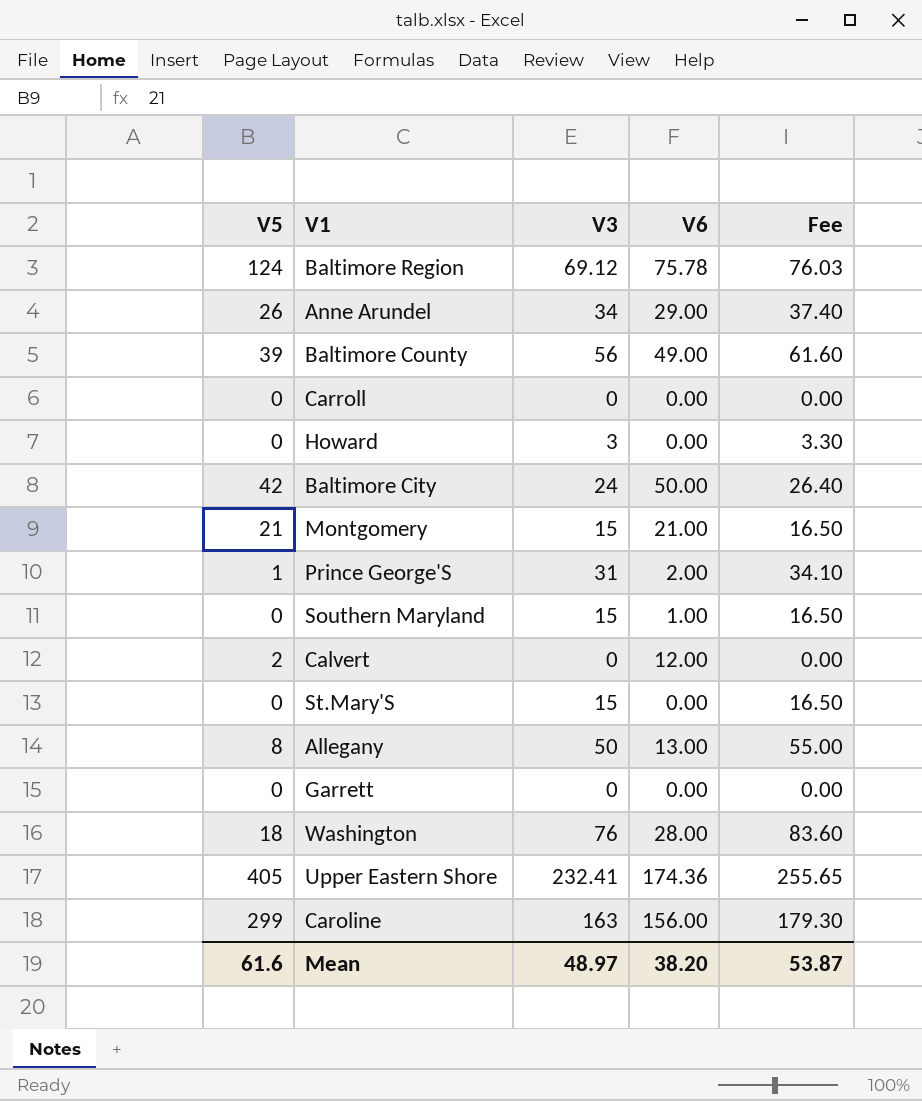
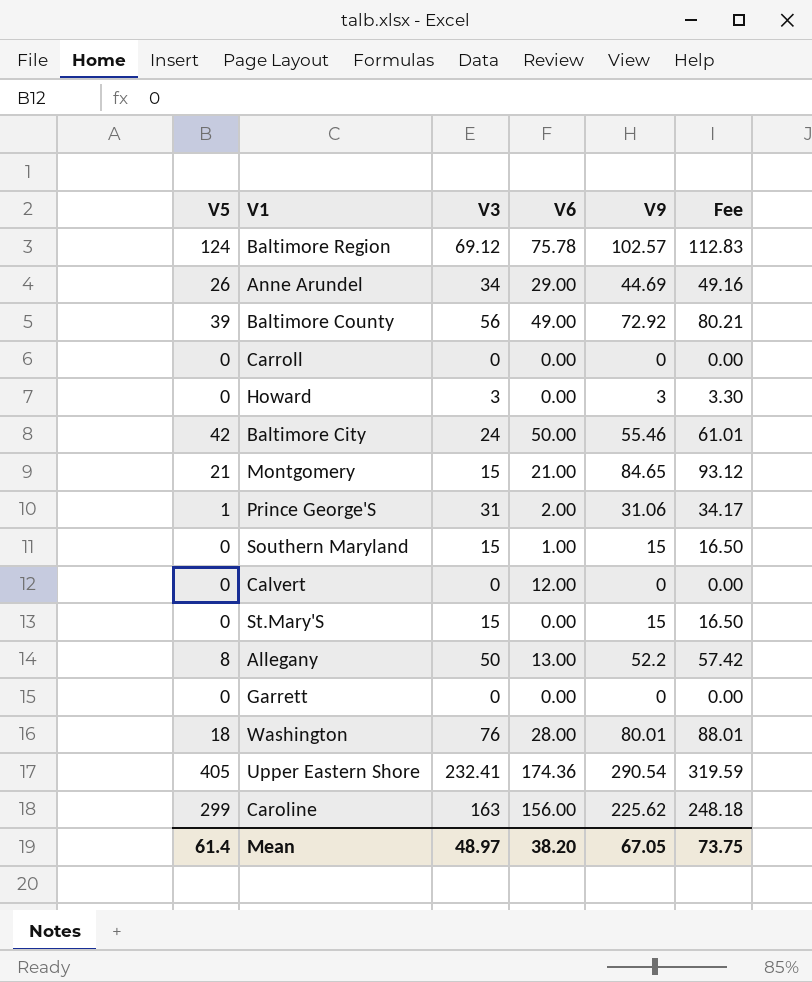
column V9 | position: none -> 5
column Fee | formula: [V3] * 1.1 -> [V9] * 1.1
Calvert | V5: 2 -> 0
Mean | V5: 61.6 -> 61.4
Mean | Fee: 53.87 -> 73.75

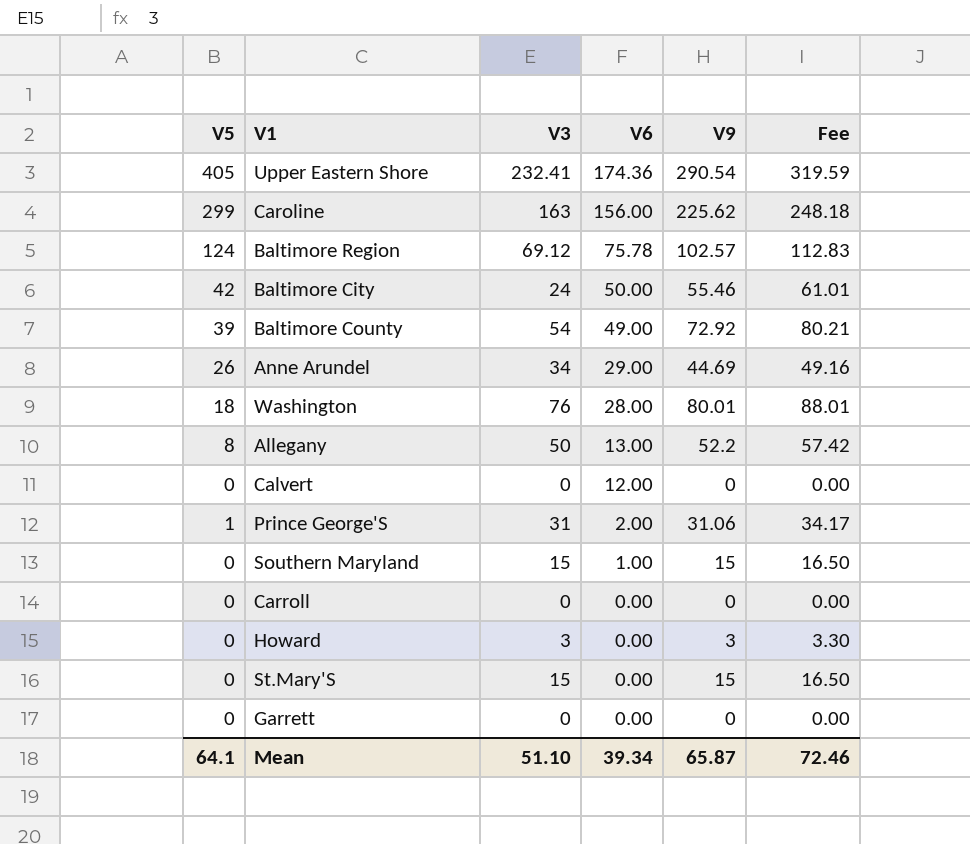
row order: none -> V6 descending
row Montgomery: 21 | 15 | 21.00 | 84.65 | 93.12 -> none
Baltimore County | V3: 56 -> 54
Mean | V5: 61.4 -> 64.1
Mean | V3: 48.97 -> 51.10
Mean | V6: 38.20 -> 39.34
Mean | V9: 67.05 -> 65.87
Mean | Fee: 73.75 -> 72.46

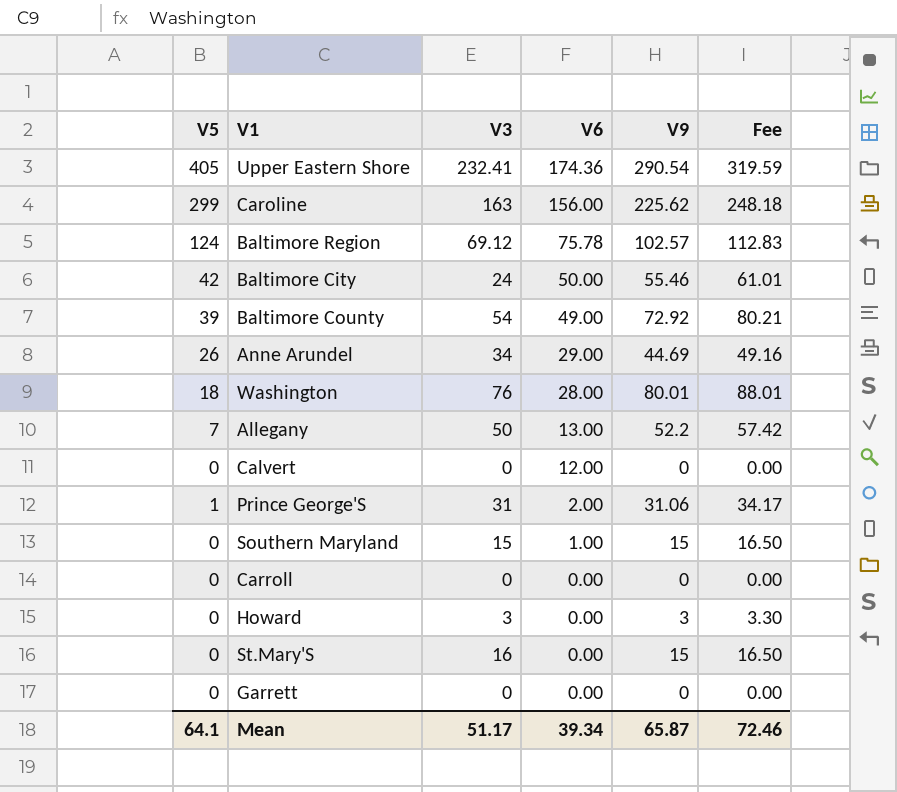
Allegany | V5: 8 -> 7
St.Mary'S | V3: 15 -> 16
Mean | V3: 51.10 -> 51.17

